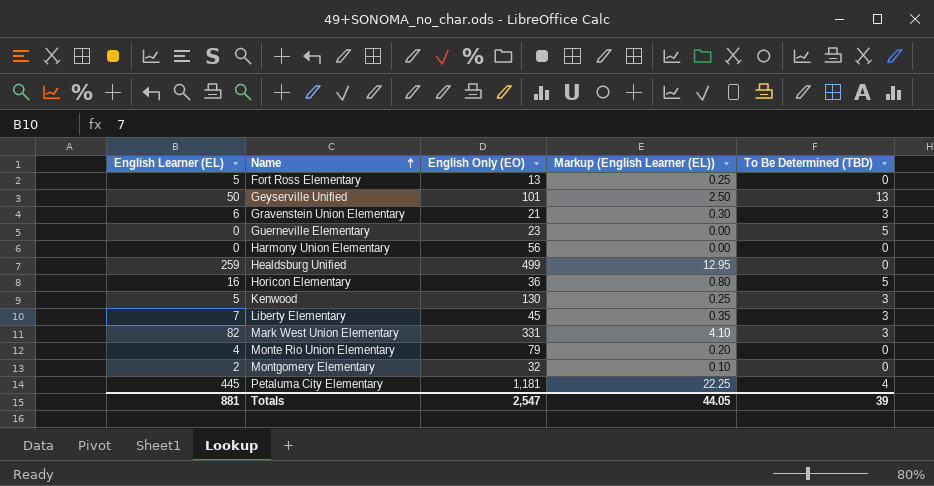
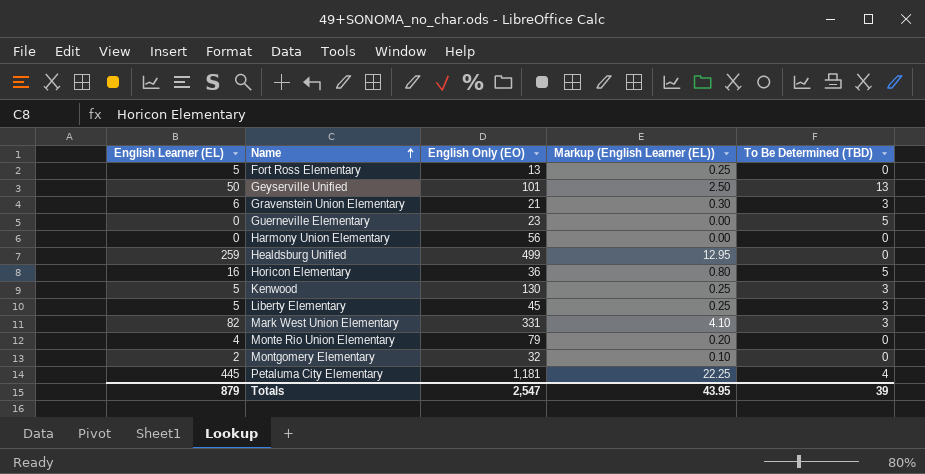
Liberty Elementary | English Learner (EL): 7 -> 5
Liberty Elementary | Markup (English Learner (EL)): 0.35 -> 0.25
Totals | English Learner (EL): 881 -> 879
Totals | Markup (English Learner (EL)): 44.05 -> 43.95

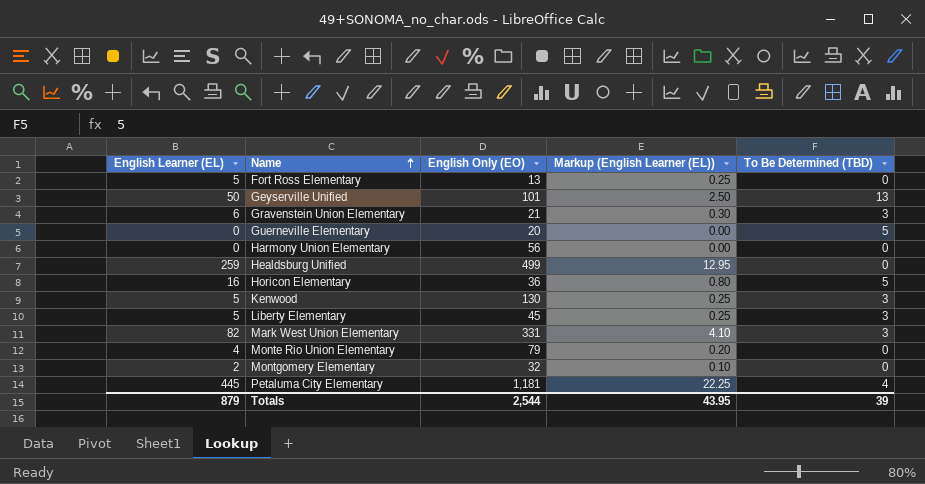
Guerneville Elementary | English Only (EO): 23 -> 20
Totals | English Only (EO): 2,547 -> 2,544

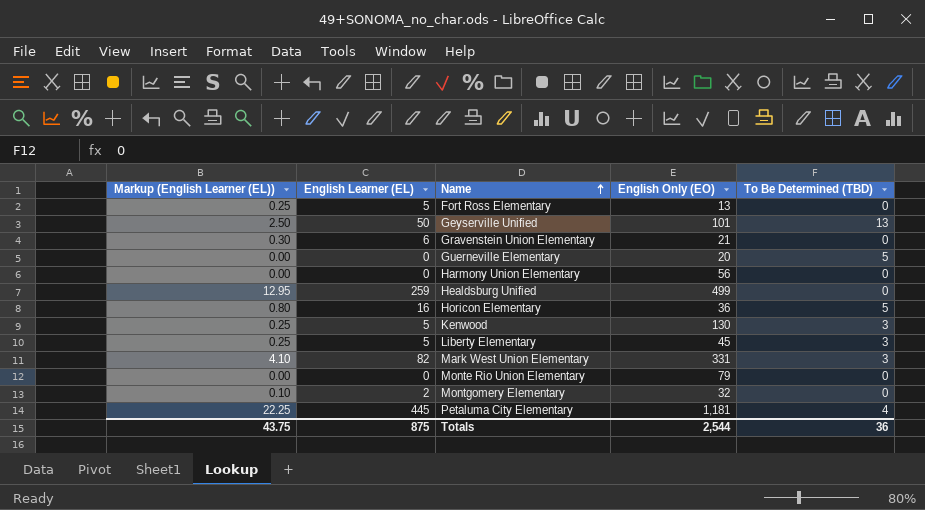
column Markup (English Learner (EL)) | position: 4 -> 1
Gravenstein Union Elementary | To Be Determined (TBD): 3 -> 0
Monte Rio Union Elementary | Markup (English Learner (EL)): 0.20 -> 0.00
Monte Rio Union Elementary | English Learner (EL): 4 -> 0
Totals | Markup (English Learner (EL)): 43.95 -> 43.75
Totals | English Learner (EL): 879 -> 875
Totals | To Be Determined (TBD): 39 -> 36

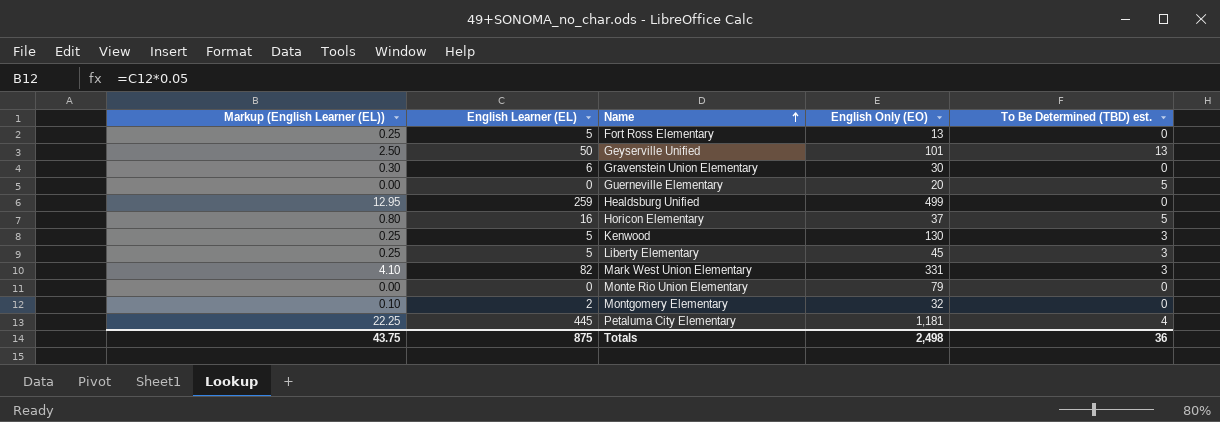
column name: To Be Determined (TBD) -> To Be Determined (TBD) est.
row Harmony Union Elementary: 0.00 | 0 | 56 | 0 -> none
Gravenstein Union Elementary | English Only (EO): 21 -> 30
Horicon Elementary | English Only (EO): 36 -> 37
Totals | English Only (EO): 2,544 -> 2,498

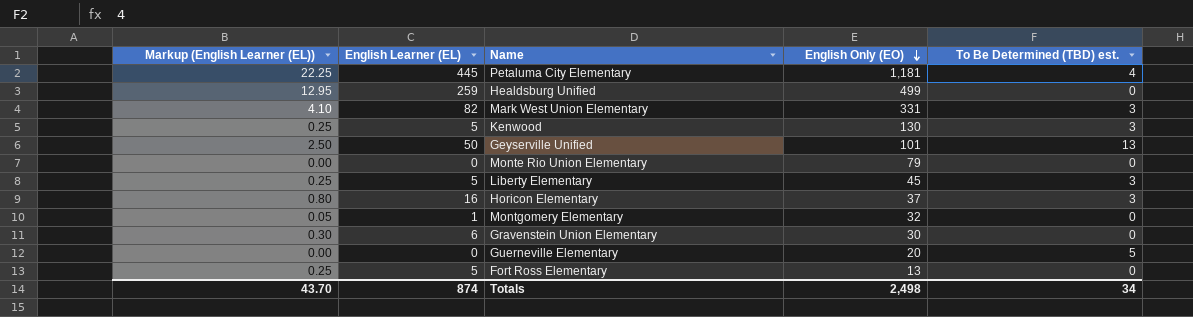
row order: Name ascending -> English Only (EO) descending
Horicon Elementary | To Be Determined (TBD) est.: 5 -> 3
Montgomery Elementary | Markup (English Learner (EL)): 0.10 -> 0.05
Montgomery Elementary | English Learner (EL): 2 -> 1
Totals | Markup (English Learner (EL)): 43.75 -> 43.70
Totals | English Learner (EL): 875 -> 874
Totals | To Be Determined (TBD) est.: 36 -> 34

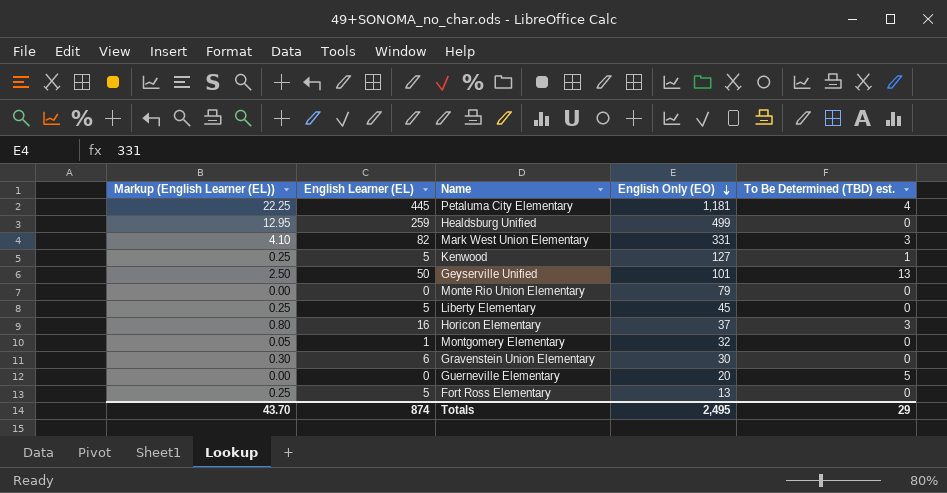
Kenwood | English Only (EO): 130 -> 127
Kenwood | To Be Determined (TBD) est.: 3 -> 1
Liberty Elementary | To Be Determined (TBD) est.: 3 -> 0
Totals | English Only (EO): 2,498 -> 2,495
Totals | To Be Determined (TBD) est.: 34 -> 29

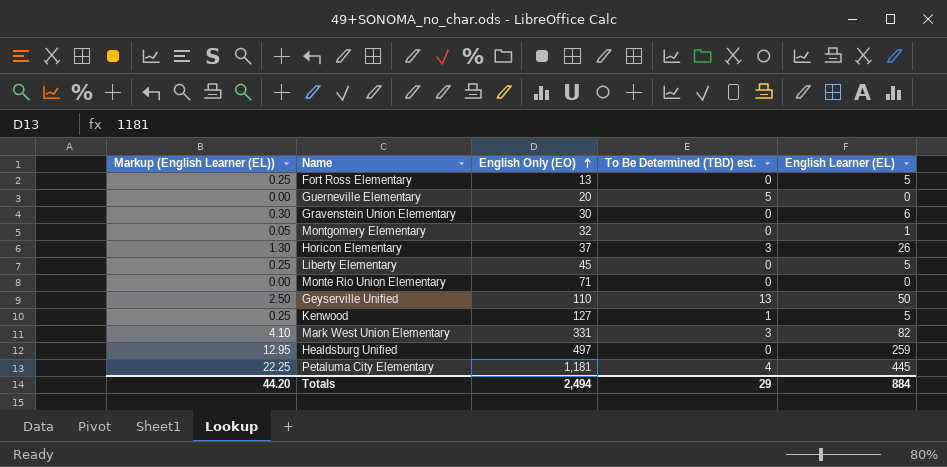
row order: English Only (EO) descending -> English Only (EO) ascending
column English Learner (EL) | position: 2 -> 5
Horicon Elementary | Markup (English Learner (EL)): 0.80 -> 1.30
Horicon Elementary | English Learner (EL): 16 -> 26
Monte Rio Union Elementary | English Only (EO): 79 -> 71
Geyserville Unified | English Only (EO): 101 -> 110
Healdsburg Unified | English Only (EO): 499 -> 497
Totals | Markup (English Learner (EL)): 43.70 -> 44.20
Totals | English Only (EO): 2,495 -> 2,494
Totals | English Learner (EL): 874 -> 884

